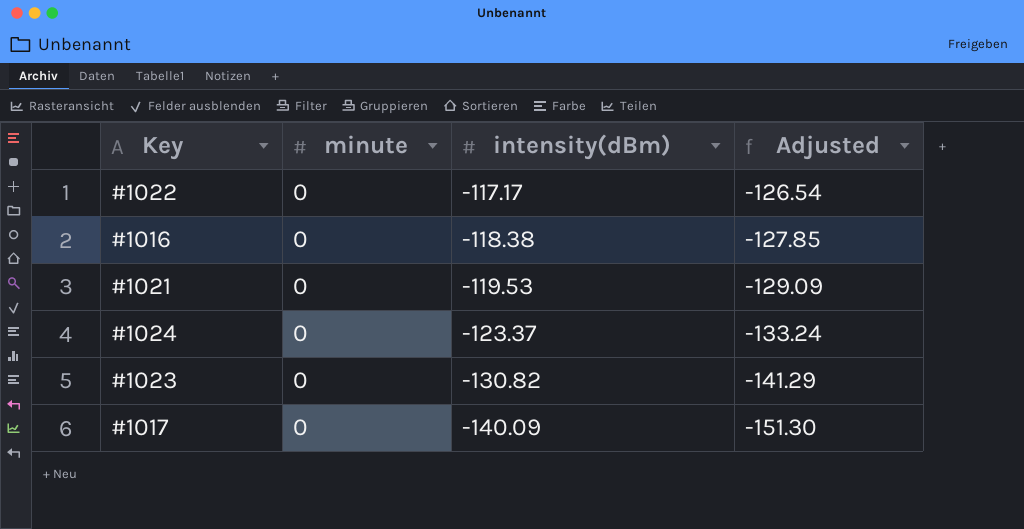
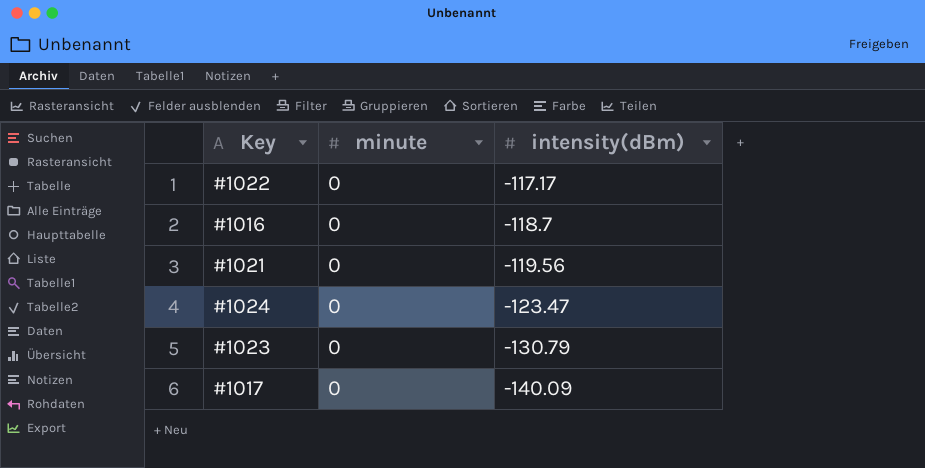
column Adjusted | formula: [intensity(dBm)] * 1.08 -> none
#1016 | intensity(dBm): -118.38 -> -118.7
#1021 | intensity(dBm): -119.53 -> -119.56
#1024 | intensity(dBm): -123.37 -> -123.47
#1023 | intensity(dBm): -130.82 -> -130.79

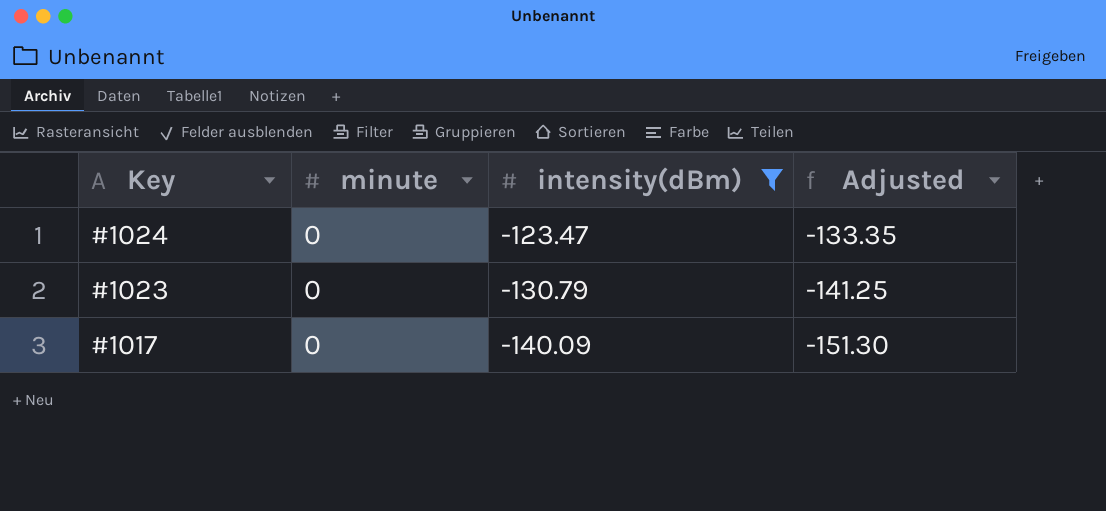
filter: none -> intensity(dBm) <= -123.47
column Adjusted | formula: none -> [intensity(dBm)] * 1.08

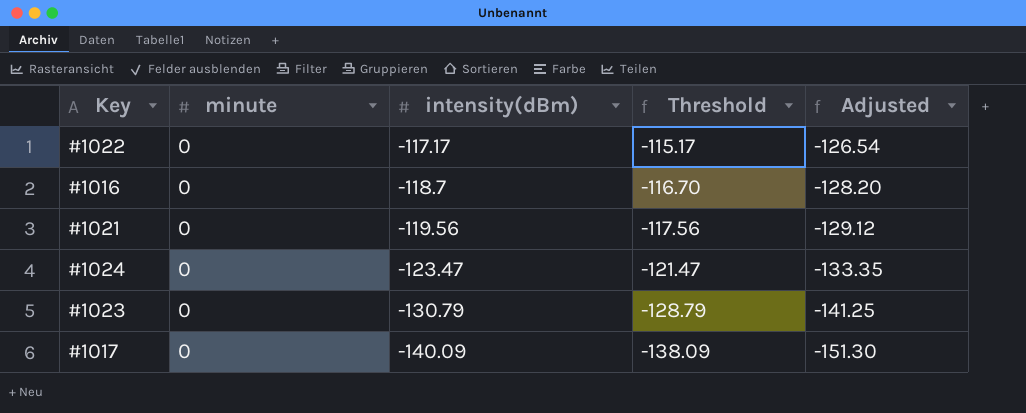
filter: intensity(dBm) <= -123.47 -> none
column Threshold | formula: none -> [intensity(dBm)] + 2

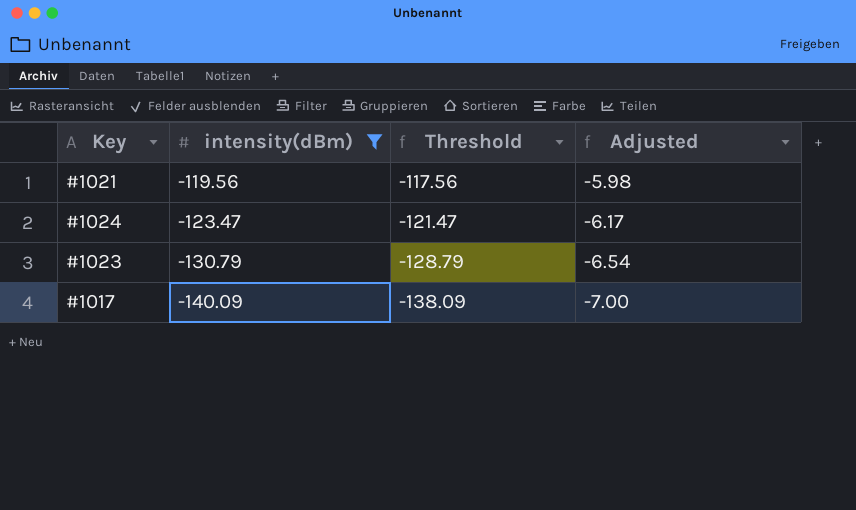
filter: none -> intensity(dBm) <= -119.56
column minute | position: 2 -> none
column Adjusted | formula: [intensity(dBm)] * 1.08 -> [intensity(dBm)] * 0.05

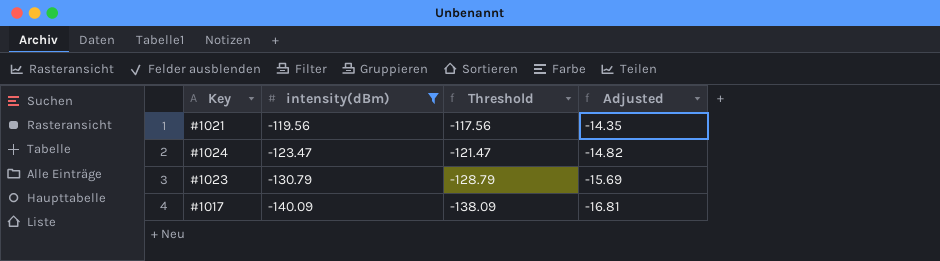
column Adjusted | formula: [intensity(dBm)] * 0.05 -> [intensity(dBm)] * 0.12

